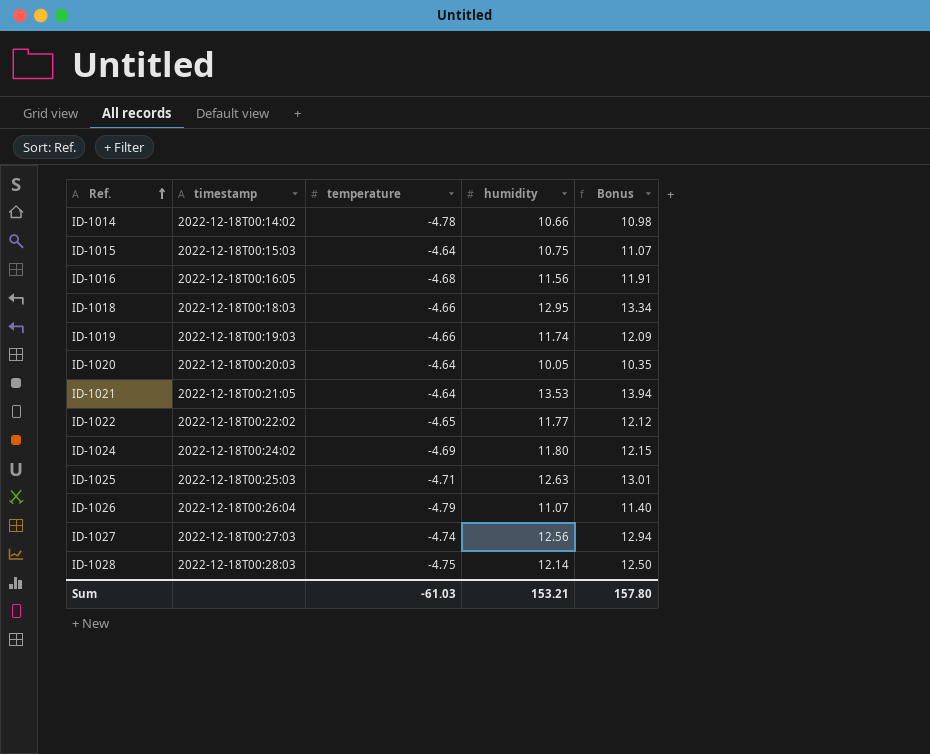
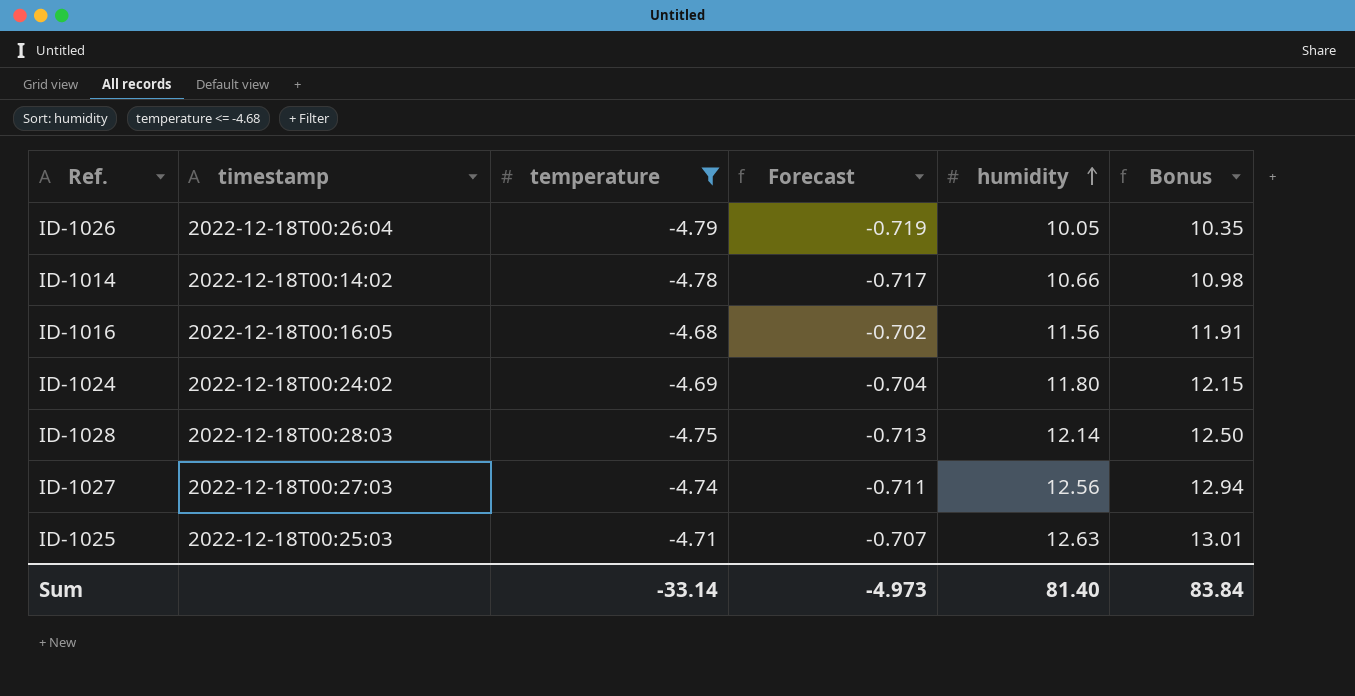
filter: none -> temperature <= -4.68
row order: Ref. ascending -> humidity ascending
column Forecast | formula: none -> [temperature] * 0.15
ID-1026 | humidity: 11.07 -> 10.05
ID-1026 | Bonus: 11.40 -> 10.35
Sum | temperature: -61.03 -> -33.14
Sum | humidity: 153.21 -> 81.40
Sum | Bonus: 157.80 -> 83.84

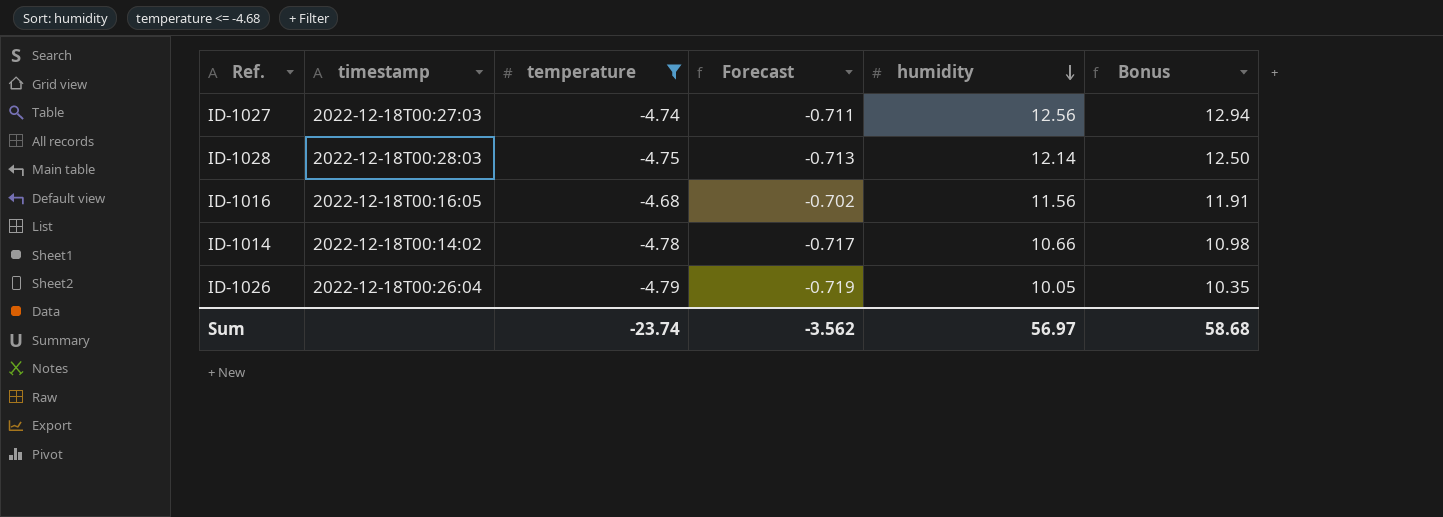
row order: humidity ascending -> humidity descending
row ID-1024: 2022-12-18T00:24:02 | -4.69 | -0.704 | 11.80 | 12.15 -> none
row ID-1025: 2022-12-18T00:25:03 | -4.71 | -0.707 | 12.63 | 13.01 -> none
Sum | temperature: -33.14 -> -23.74
Sum | Forecast: -4.973 -> -3.562
Sum | humidity: 81.40 -> 56.97
Sum | Bonus: 83.84 -> 58.68

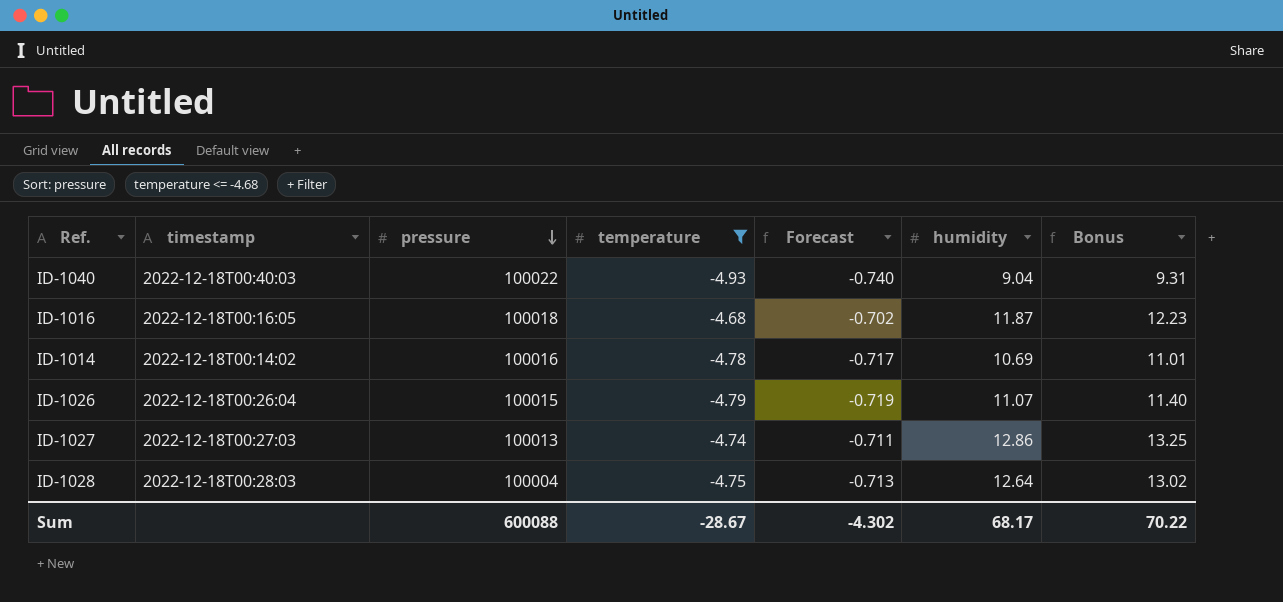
row order: humidity descending -> pressure descending
column pressure | position: none -> 3
row ID-1040: none -> 2022-12-18T00:40:03 | 100022 | -4.93 | -0.740 | 9.04 | 9.31
ID-1016 | humidity: 11.56 -> 11.87
ID-1016 | Bonus: 11.91 -> 12.23
ID-1014 | humidity: 10.66 -> 10.69
ID-1014 | Bonus: 10.98 -> 11.01
ID-1026 | humidity: 10.05 -> 11.07
ID-1026 | Bonus: 10.35 -> 11.40
ID-1027 | humidity: 12.56 -> 12.86
ID-1027 | Bonus: 12.94 -> 13.25
ID-1028 | humidity: 12.14 -> 12.64
ID-1028 | Bonus: 12.50 -> 13.02
Sum | temperature: -23.74 -> -28.67
Sum | Forecast: -3.562 -> -4.302
Sum | humidity: 56.97 -> 68.17
Sum | Bonus: 58.68 -> 70.22

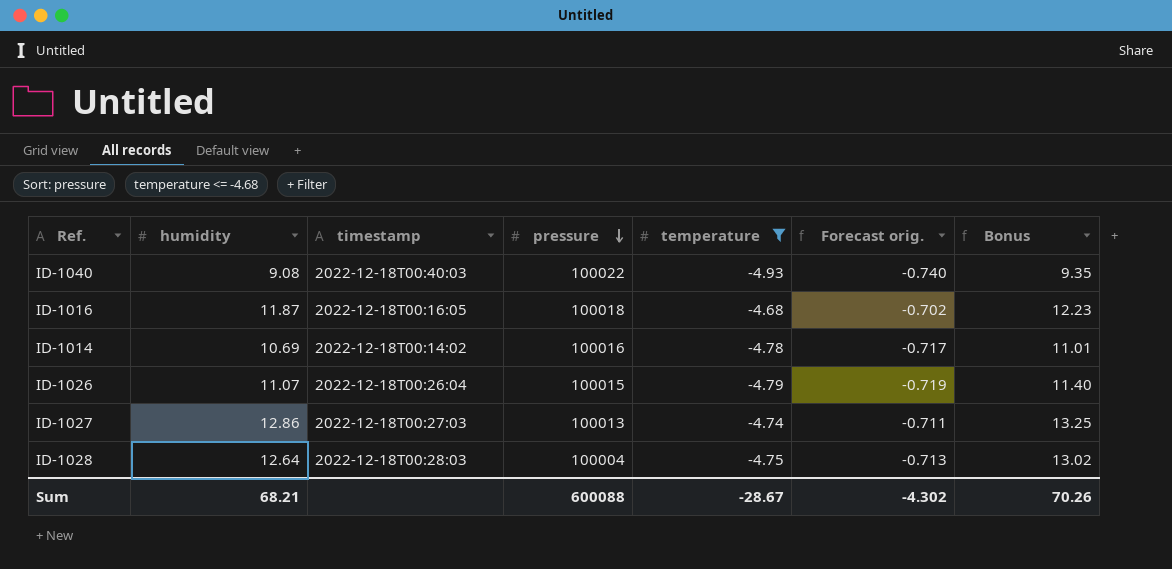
column humidity | position: 6 -> 2
column name: Forecast -> Forecast orig.
ID-1040 | humidity: 9.04 -> 9.08
ID-1040 | Bonus: 9.31 -> 9.35
Sum | humidity: 68.17 -> 68.21
Sum | Bonus: 70.22 -> 70.26

